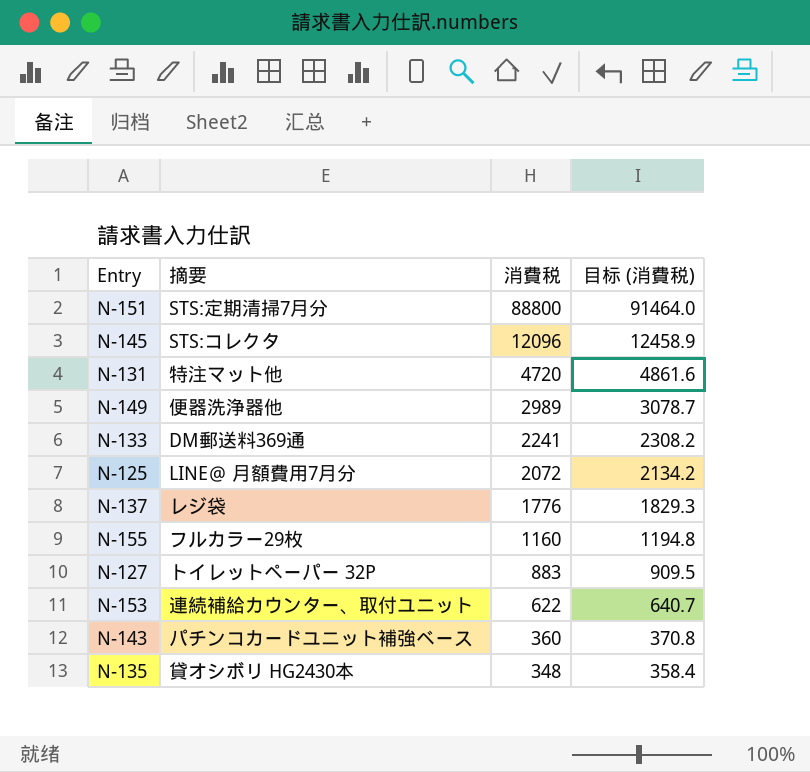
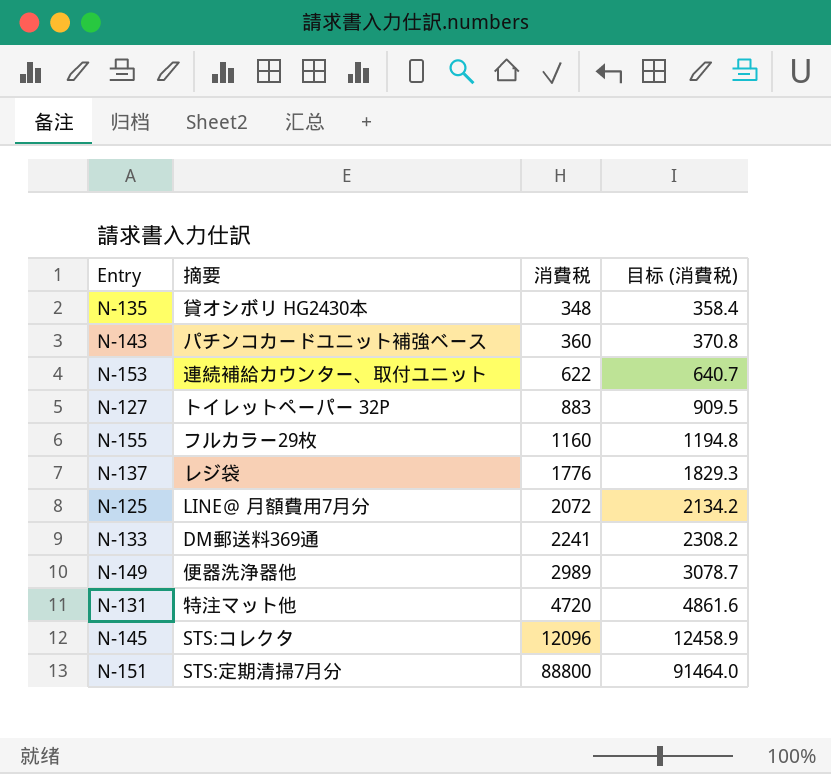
row order: 消費税 descending -> 消費税 ascending

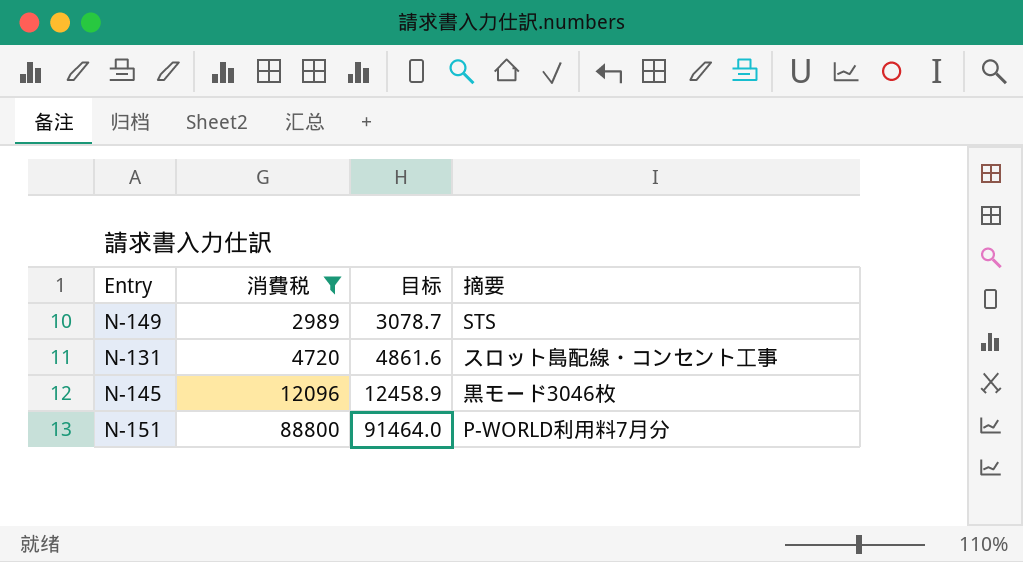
filter: none -> 消費税 >= 2989
column name: 目标 (消費税) -> 目标
column 摘要 | position: 2 -> 4
N-149 | 摘要: 便器洗浄器他 -> STS
N-131 | 摘要: 特注マット他 -> スロット島配線・コンセント工事
N-145 | 摘要: STS:コレクタ -> 黒モード3046枚
N-151 | 摘要: STS:定期清掃7月分 -> P-WORLD利用料7月分

